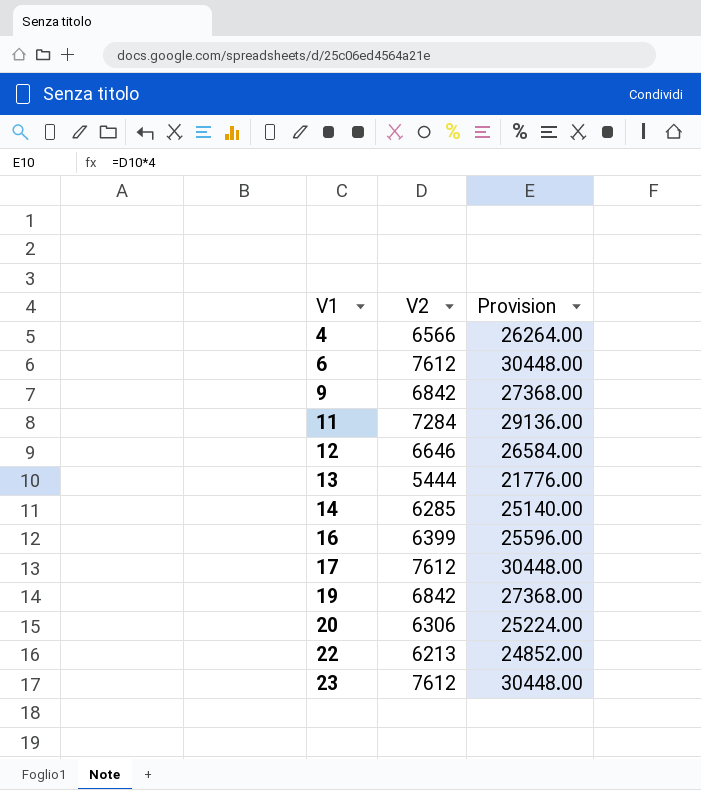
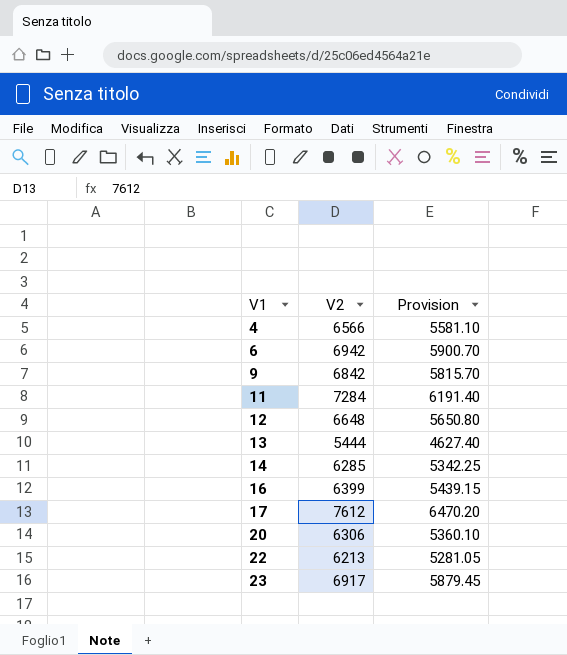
column Provision | formula: [V2] * 4 -> [V2] * 0.85
row 19: 6842 | 27368.00 -> none
6 | V2: 7612 -> 6942
12 | V2: 6646 -> 6648
23 | V2: 7612 -> 6917

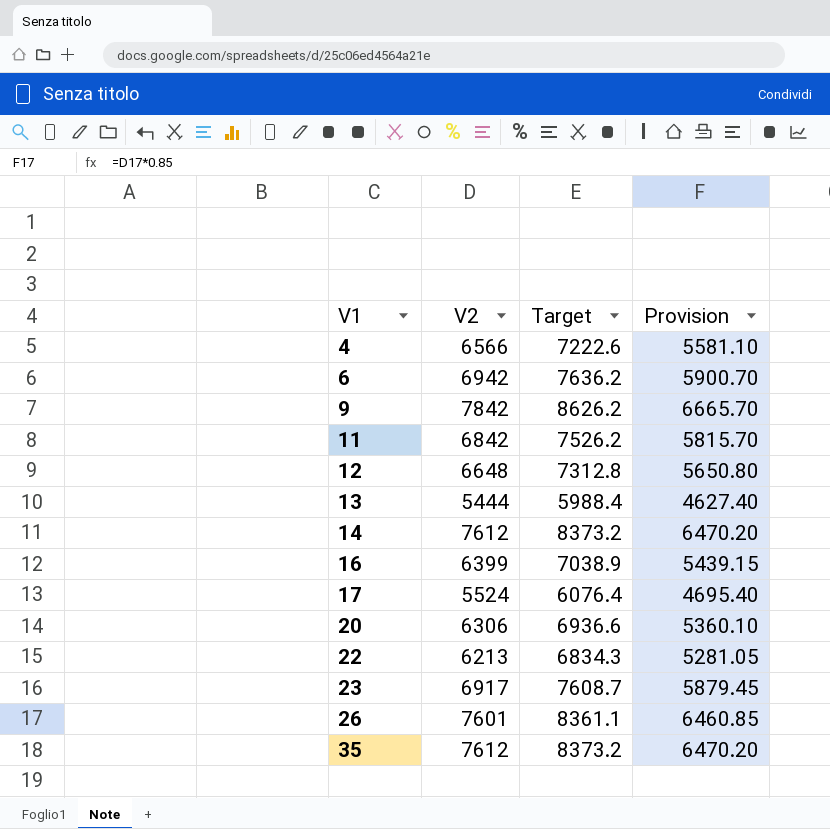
column Target | formula: none -> [V2] * 1.1
9 | V2: 6842 -> 7842
9 | Provision: 5815.70 -> 6665.70
11 | V2: 7284 -> 6842
11 | Provision: 6191.40 -> 5815.70
14 | V2: 6285 -> 7612
14 | Provision: 5342.25 -> 6470.20
17 | V2: 7612 -> 5524
17 | Provision: 6470.20 -> 4695.40
row 26: none -> 7601 | 8361.1 | 6460.85
row 35: none -> 7612 | 8373.2 | 6470.20

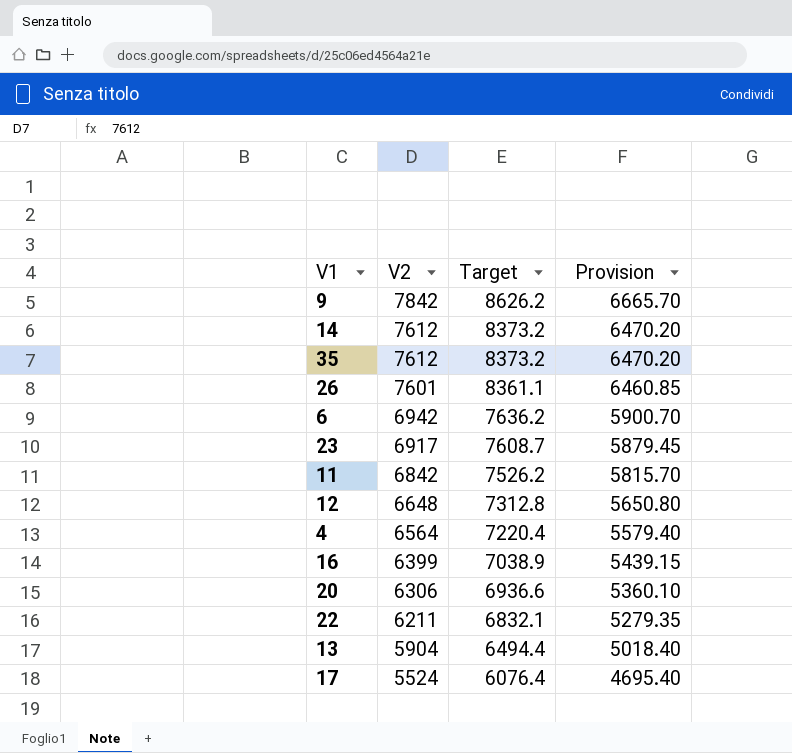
row order: V1 ascending -> V2 descending
4 | V2: 6566 -> 6564
4 | Target: 7222.6 -> 7220.4
4 | Provision: 5581.10 -> 5579.40
22 | V2: 6213 -> 6211
22 | Target: 6834.3 -> 6832.1
22 | Provision: 5281.05 -> 5279.35
13 | V2: 5444 -> 5904
13 | Target: 5988.4 -> 6494.4
13 | Provision: 4627.40 -> 5018.40

